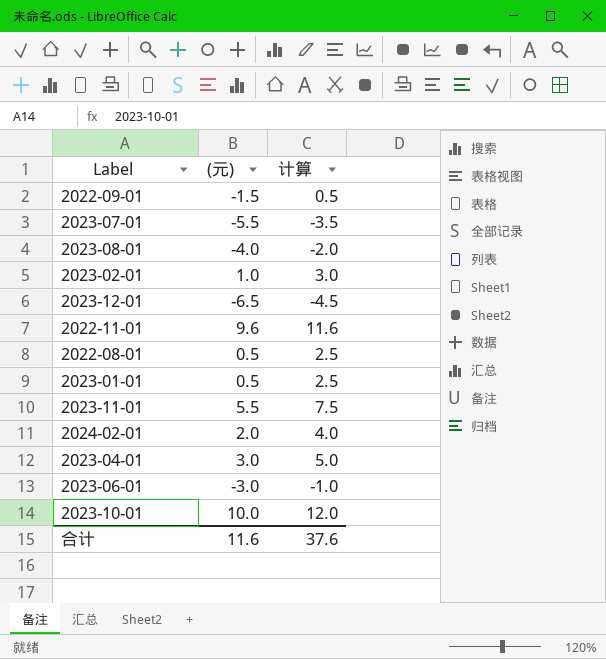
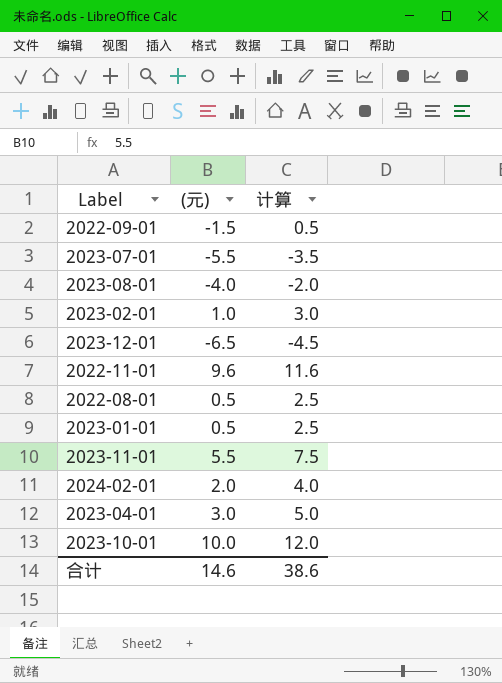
row 2023-06-01: -3.0 | -1.0 -> none
合计 | (元): 11.6 -> 14.6
合计 | 计算: 37.6 -> 38.6

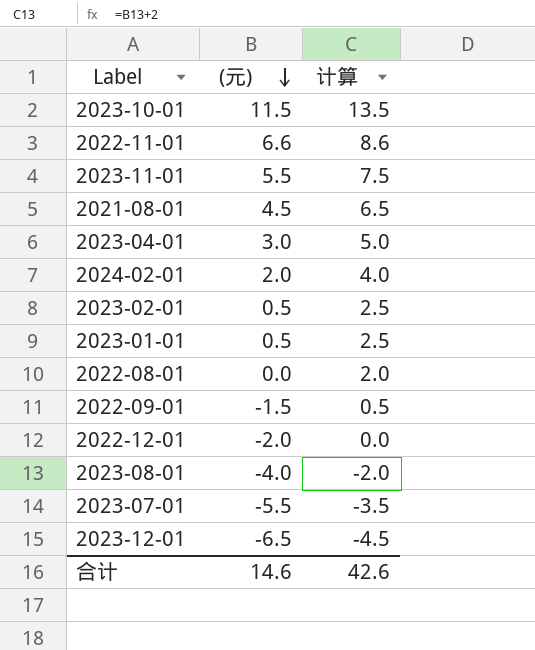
row order: none -> (元) descending
2023-10-01 | (元): 10.0 -> 11.5
2023-10-01 | 计算: 12.0 -> 13.5
2022-11-01 | (元): 9.6 -> 6.6
2022-11-01 | 计算: 11.6 -> 8.6
row 2021-08-01: none -> 4.5 | 6.5
2023-02-01 | (元): 1.0 -> 0.5
2023-02-01 | 计算: 3.0 -> 2.5
2022-08-01 | (元): 0.5 -> 0.0
2022-08-01 | 计算: 2.5 -> 2.0
row 2022-12-01: none -> -2.0 | 0.0
合计 | 计算: 38.6 -> 42.6

